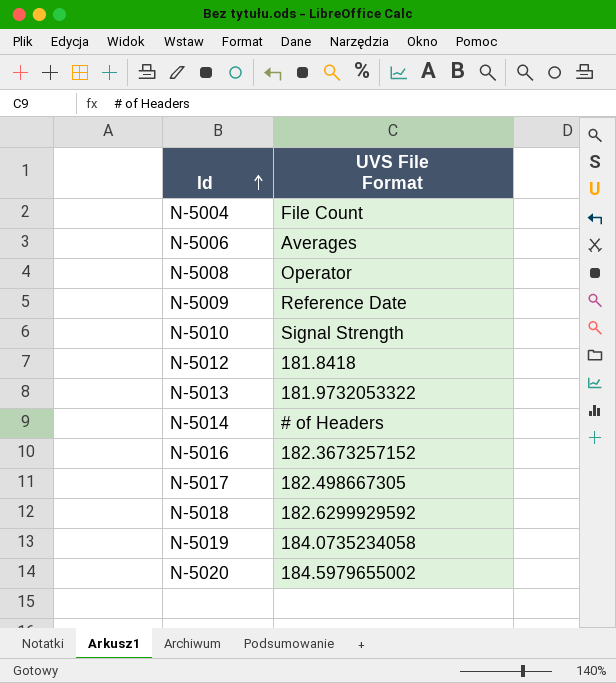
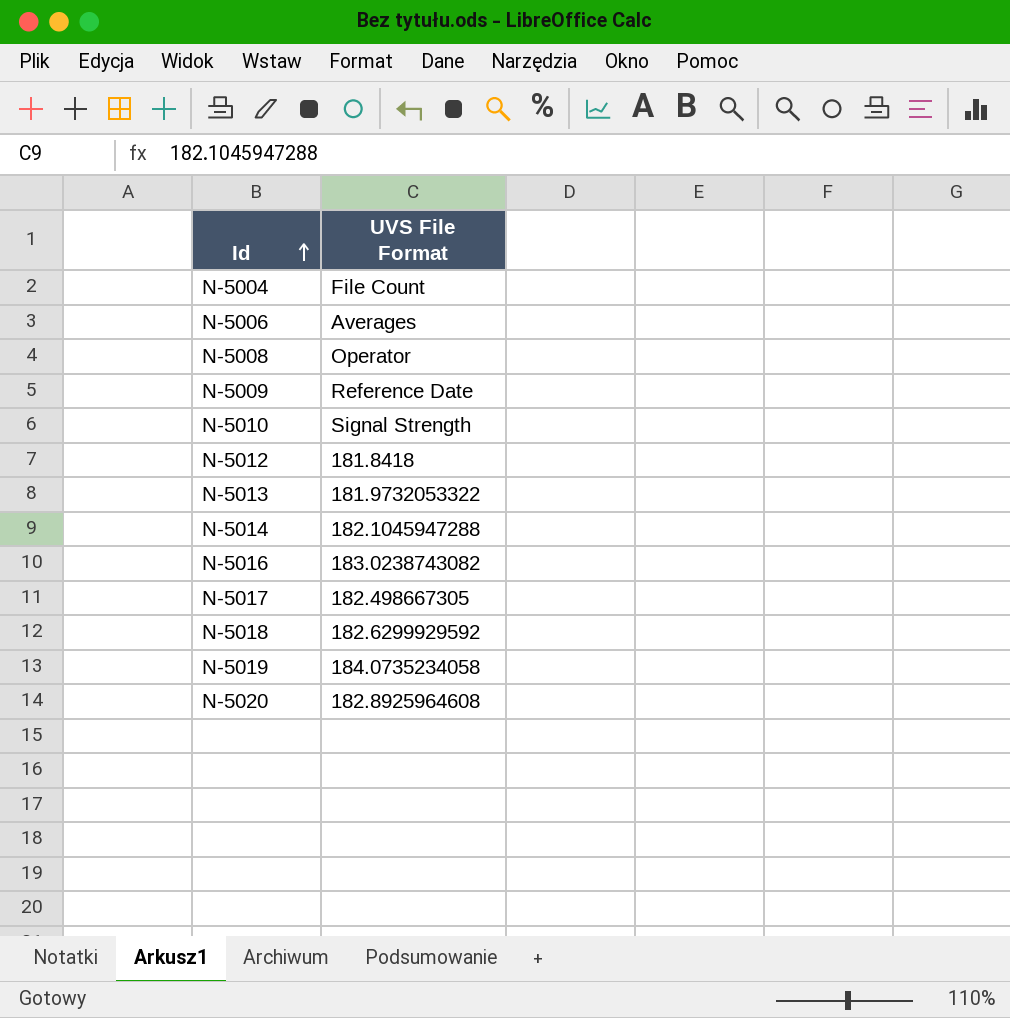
N-5014 | UVS File Format: # of Headers -> 182.1045947288
N-5016 | UVS File Format: 182.3673257152 -> 183.0238743082
N-5020 | UVS File Format: 184.5979655002 -> 182.8925964608

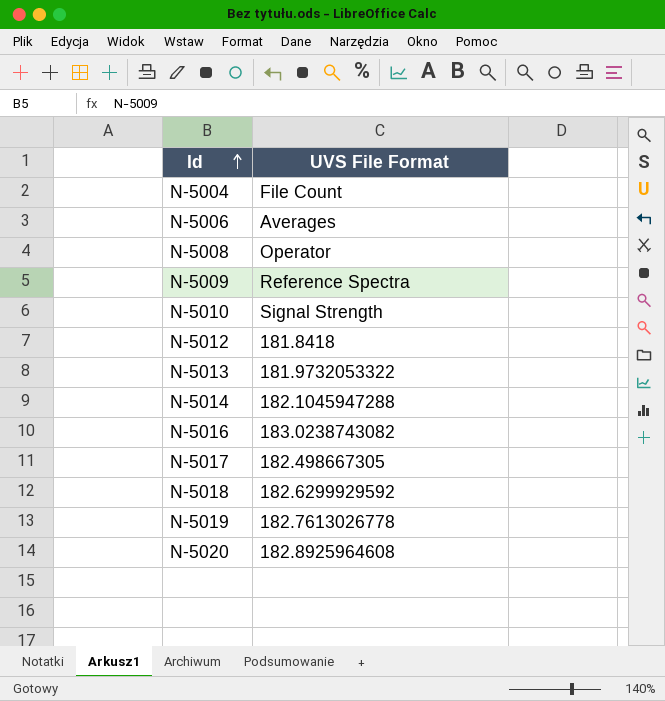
N-5009 | UVS File Format: Reference Date -> Reference Spectra
N-5019 | UVS File Format: 184.0735234058 -> 182.7613026778

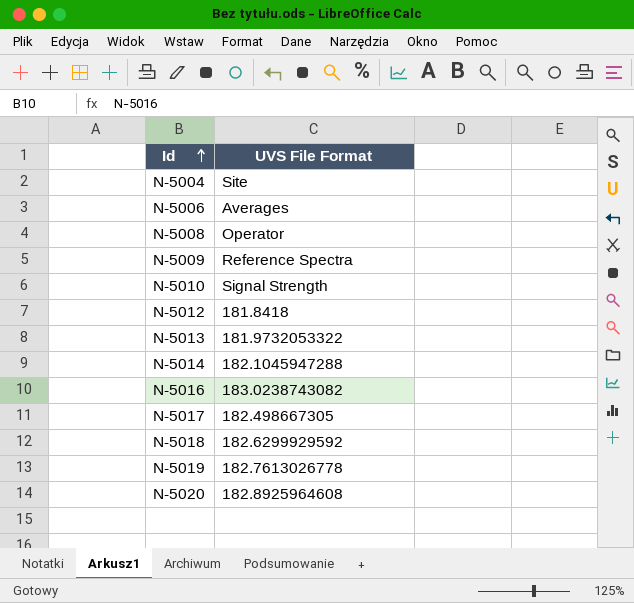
N-5004 | UVS File Format: File Count -> Site

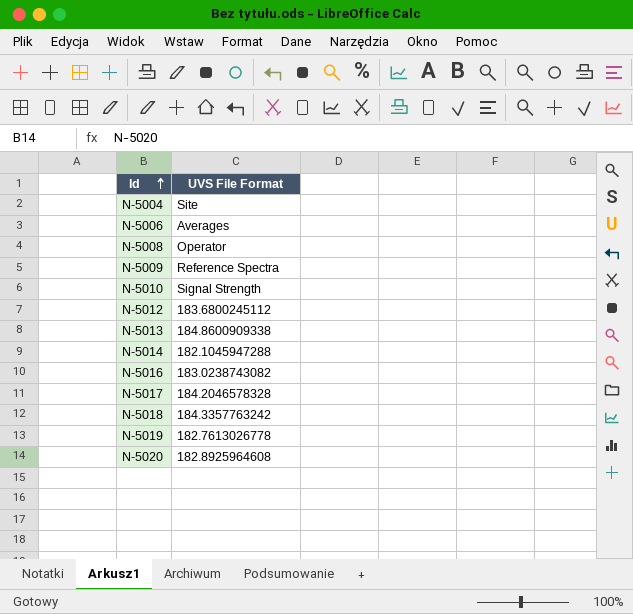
N-5012 | UVS File Format: 181.8418 -> 183.6800245112
N-5013 | UVS File Format: 181.9732053322 -> 184.8600909338
N-5017 | UVS File Format: 182.498667305 -> 184.2046578328
N-5018 | UVS File Format: 182.6299929592 -> 184.3357763242

